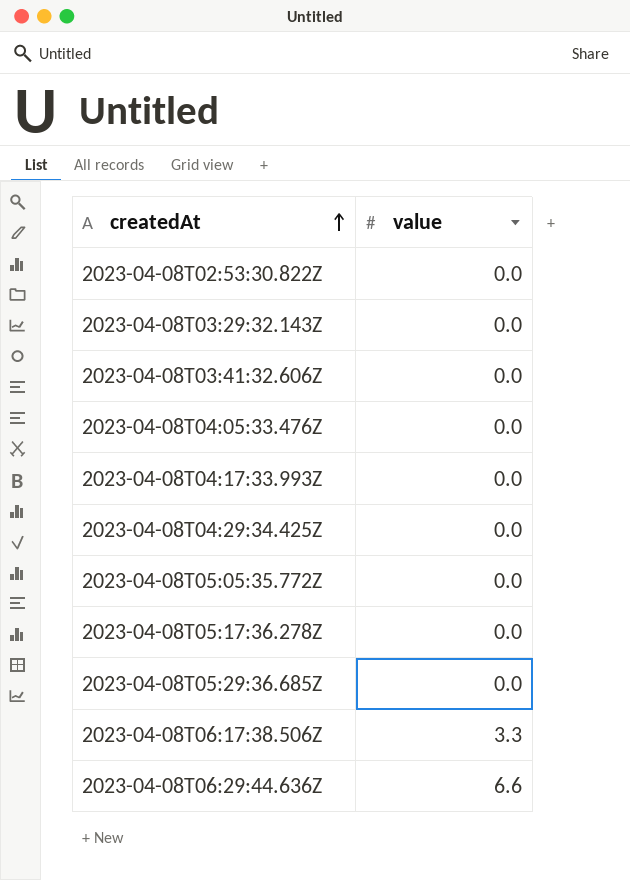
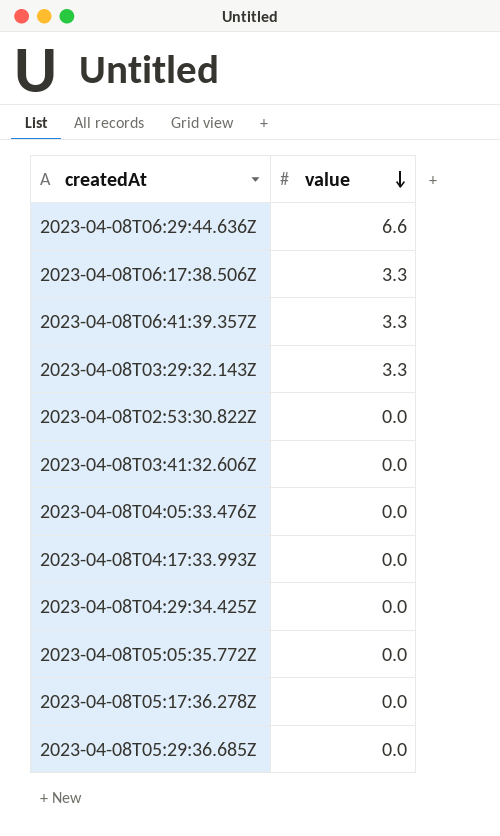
row order: createdAt ascending -> value descending
row 2023-04-08T06:41:39.357Z: none -> 3.3
2023-04-08T03:29:32.143Z | value: 0.0 -> 3.3

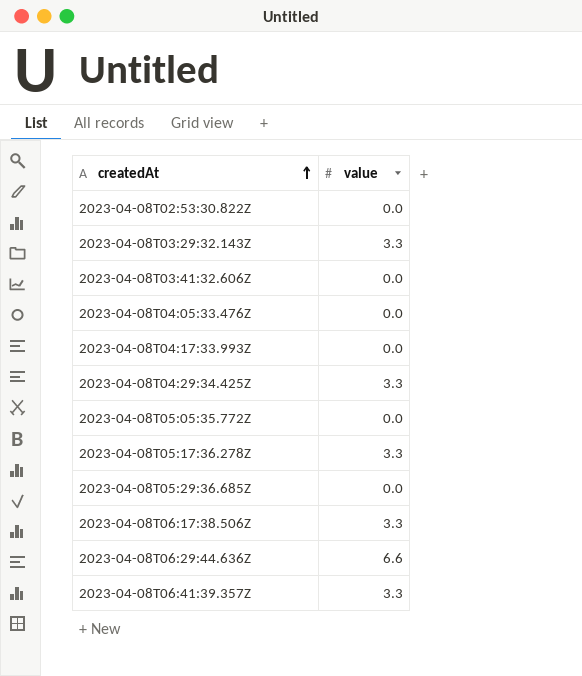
row order: value descending -> createdAt ascending
2023-04-08T04:29:34.425Z | value: 0.0 -> 3.3
2023-04-08T05:17:36.278Z | value: 0.0 -> 3.3

